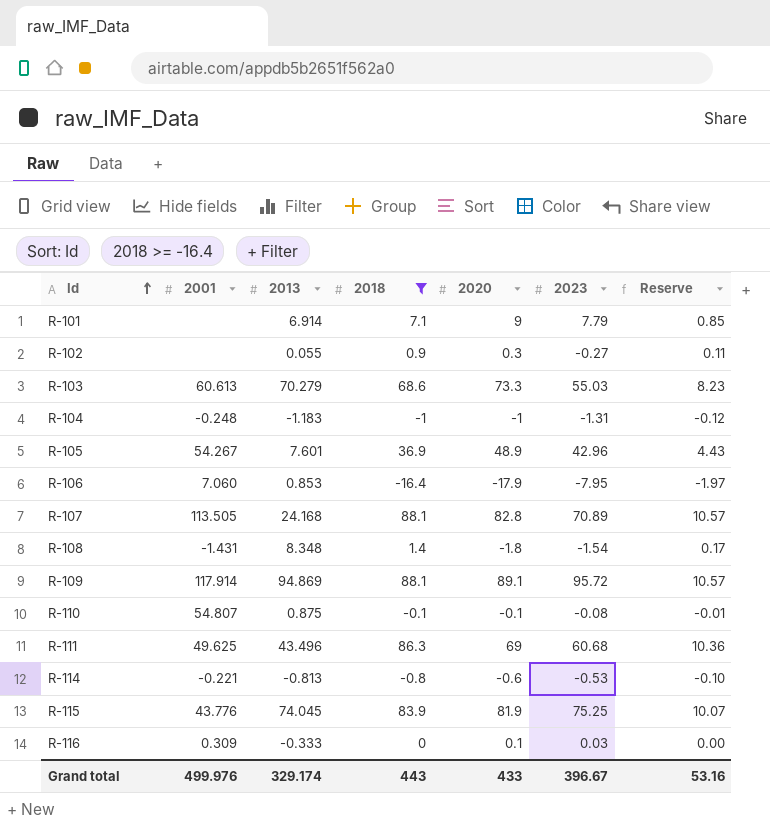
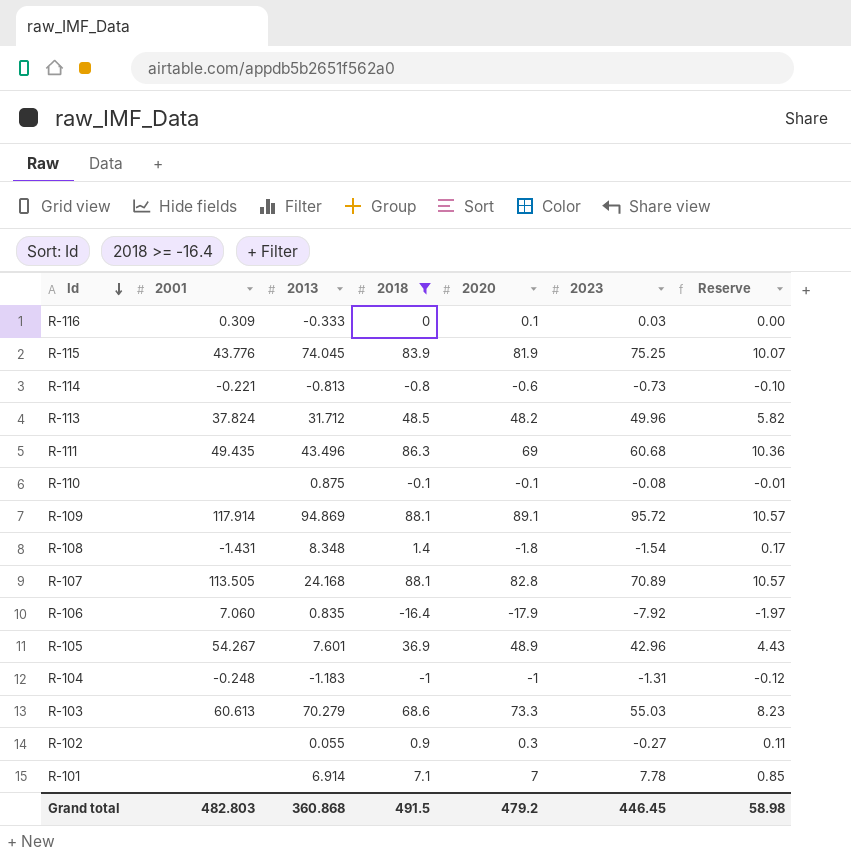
row order: Id ascending -> Id descending
R-114 | 2023: -0.53 -> -0.73
row R-113: none -> 37.824 | 31.712 | 48.5 | 48.2 | 49.96 | 5.82
R-111 | 2001: 49.625 -> 49.435
R-110 | 2001: 54.807 -> none
R-106 | 2013: 0.853 -> 0.835
R-106 | 2023: -7.95 -> -7.92
R-101 | 2020: 9 -> 7
R-101 | 2023: 7.79 -> 7.78
Grand total | 2001: 499.976 -> 482.803
Grand total | 2013: 329.174 -> 360.868
Grand total | 2018: 443 -> 491.5
Grand total | 2020: 433 -> 479.2
Grand total | 2023: 396.67 -> 446.45
Grand total | Reserve: 53.16 -> 58.98

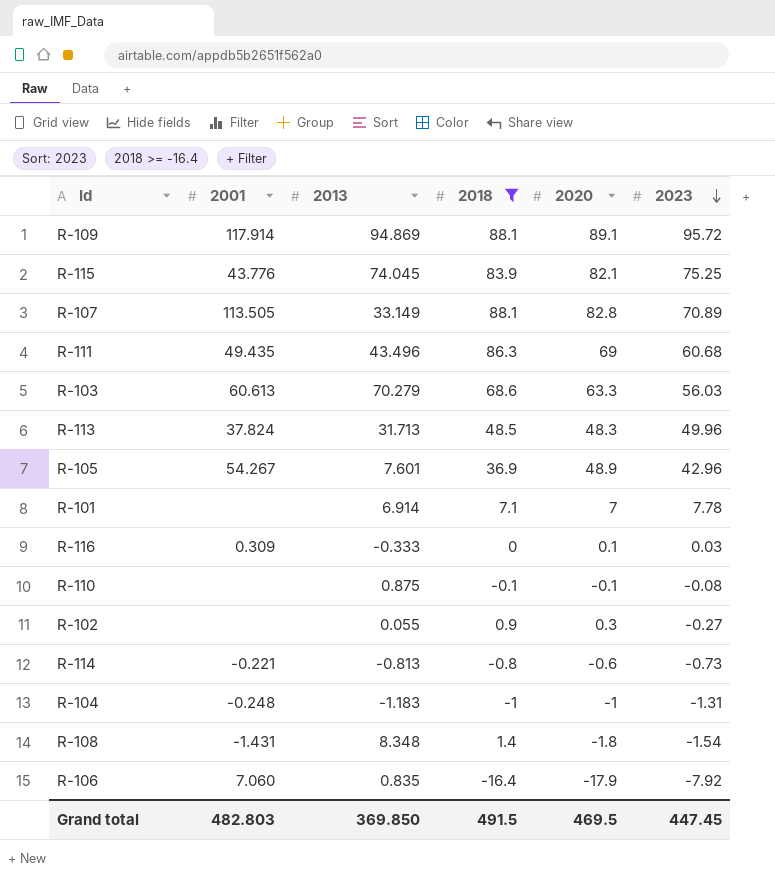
row order: Id descending -> 2023 descending
column Reserve | formula: [2018] * 0.12 -> none
R-115 | 2020: 81.9 -> 82.1
R-107 | 2013: 24.168 -> 33.149
R-103 | 2020: 73.3 -> 63.3
R-103 | 2023: 55.03 -> 56.03
R-113 | 2013: 31.712 -> 31.713
R-113 | 2020: 48.2 -> 48.3
Grand total | 2013: 360.868 -> 369.850
Grand total | 2020: 479.2 -> 469.5
Grand total | 2023: 446.45 -> 447.45

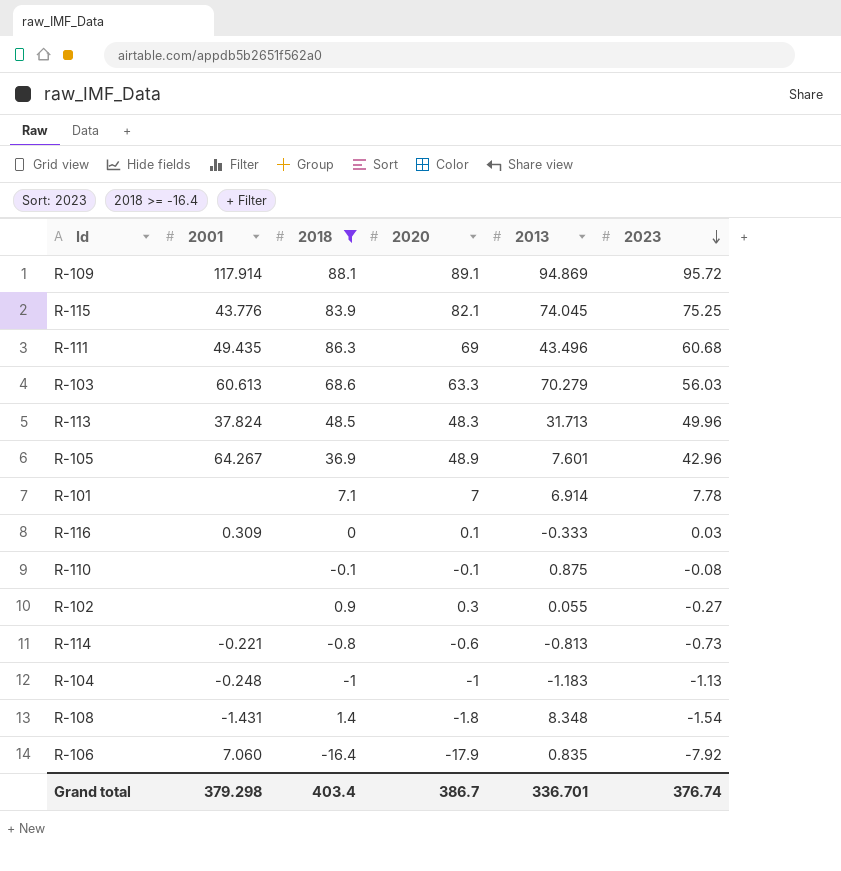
column 2013 | position: 3 -> 5
row R-107: 113.505 | 33.149 | 88.1 | 82.8 | 70.89 -> none
R-105 | 2001: 54.267 -> 64.267
R-104 | 2023: -1.31 -> -1.13
Grand total | 2001: 482.803 -> 379.298
Grand total | 2018: 491.5 -> 403.4
Grand total | 2020: 469.5 -> 386.7
Grand total | 2013: 369.850 -> 336.701
Grand total | 2023: 447.45 -> 376.74

